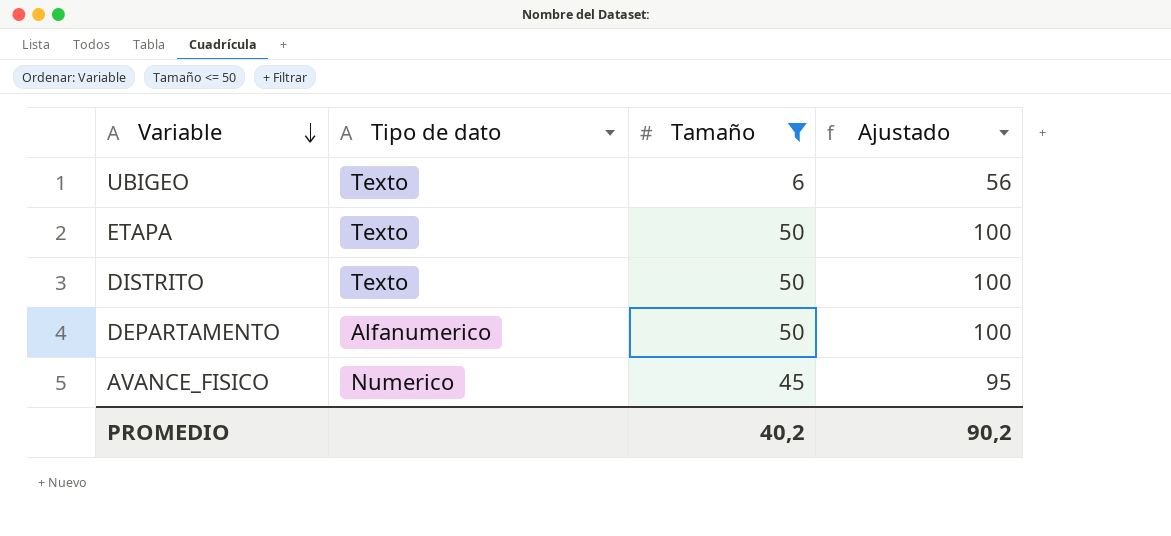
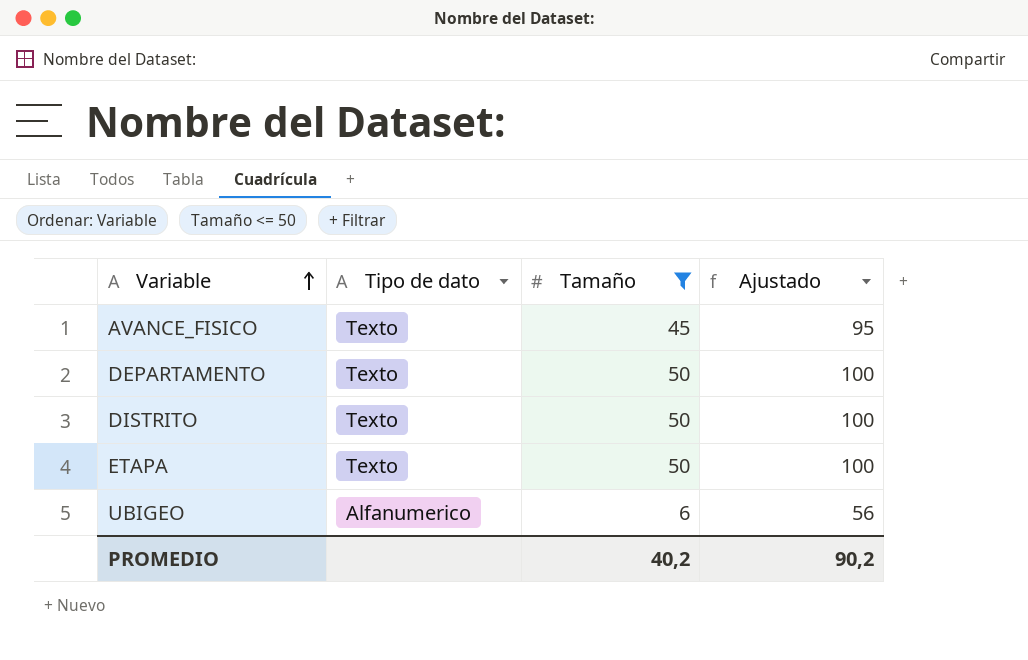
row order: Variable descending -> Variable ascending
AVANCE_FISICO | Tipo de dato: Numerico -> Texto
DEPARTAMENTO | Tipo de dato: Alfanumerico -> Texto
UBIGEO | Tipo de dato: Texto -> Alfanumerico

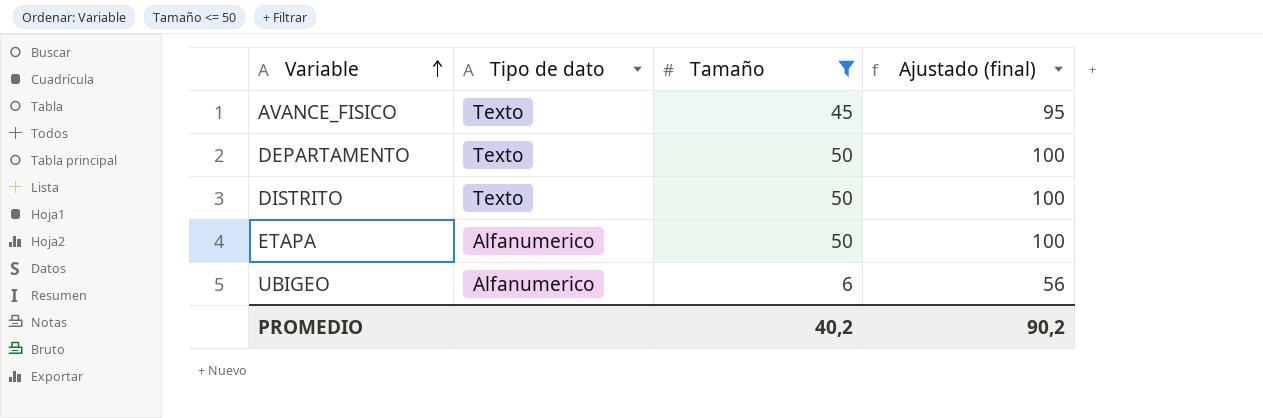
column name: Ajustado -> Ajustado (final)
ETAPA | Tipo de dato: Texto -> Alfanumerico

